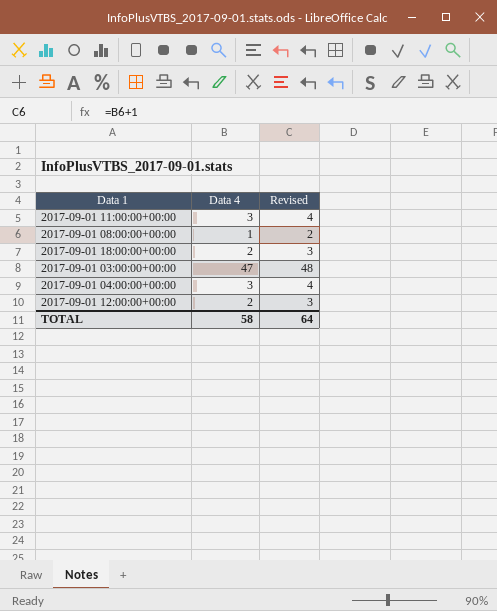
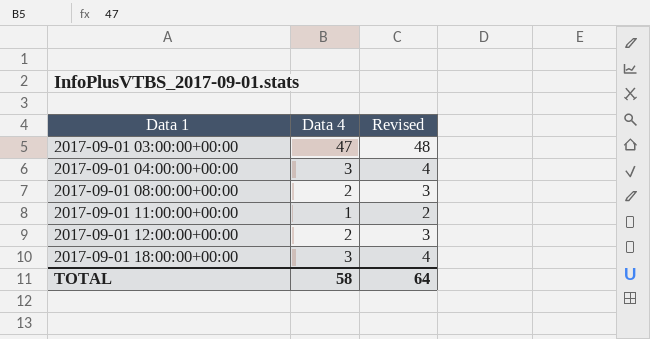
row order: none -> Data 1 ascending
2017-09-01 08:00:00+00:00 | Data 4: 1 -> 2
2017-09-01 08:00:00+00:00 | Revised: 2 -> 3
2017-09-01 11:00:00+00:00 | Data 4: 3 -> 1
2017-09-01 11:00:00+00:00 | Revised: 4 -> 2
2017-09-01 18:00:00+00:00 | Data 4: 2 -> 3
2017-09-01 18:00:00+00:00 | Revised: 3 -> 4

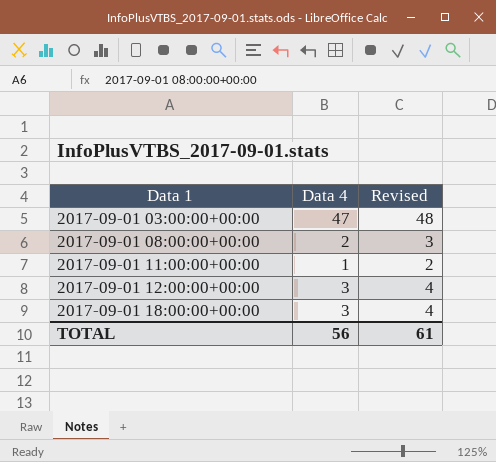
row 2017-09-01 04:00:00+00:00: 3 | 4 -> none
2017-09-01 12:00:00+00:00 | Data 4: 2 -> 3
2017-09-01 12:00:00+00:00 | Revised: 3 -> 4
TOTAL | Data 4: 58 -> 56
TOTAL | Revised: 64 -> 61

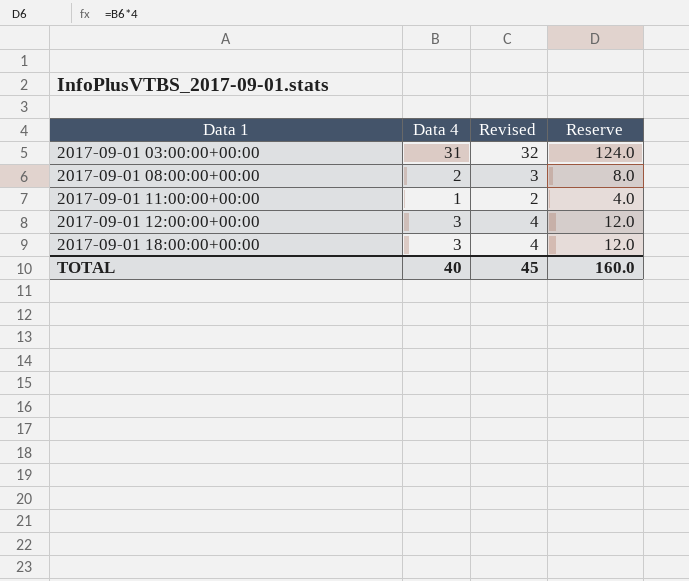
column Reserve | formula: none -> [Data 4] * 4
2017-09-01 03:00:00+00:00 | Data 4: 47 -> 31
2017-09-01 03:00:00+00:00 | Revised: 48 -> 32
TOTAL | Data 4: 56 -> 40
TOTAL | Revised: 61 -> 45

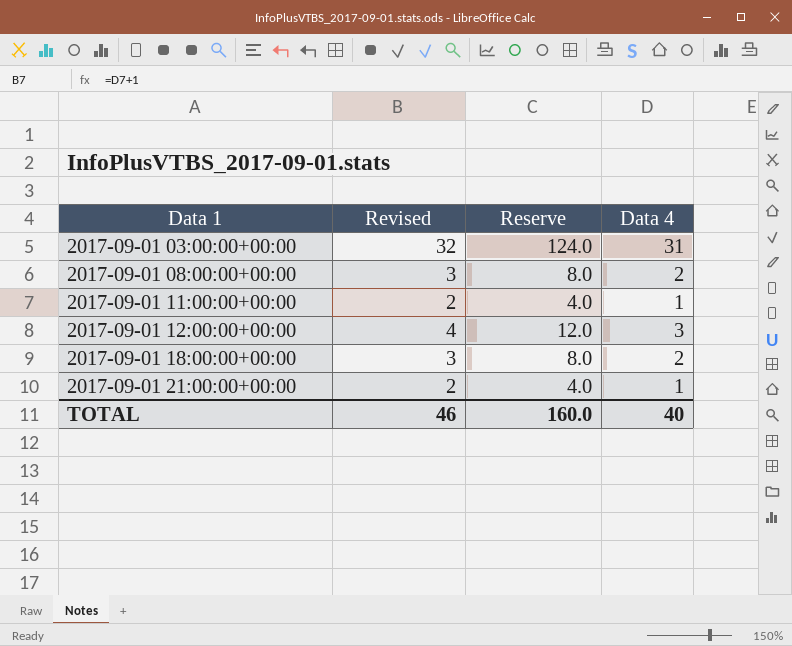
column Data 4 | position: 2 -> 4
2017-09-01 18:00:00+00:00 | Revised: 4 -> 3
2017-09-01 18:00:00+00:00 | Reserve: 12.0 -> 8.0
2017-09-01 18:00:00+00:00 | Data 4: 3 -> 2
row 2017-09-01 21:00:00+00:00: none -> 2 | 4.0 | 1
TOTAL | Revised: 45 -> 46

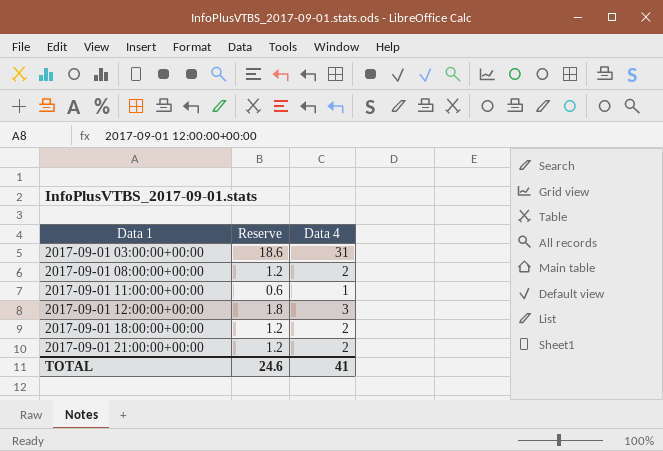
column Revised | formula: [Data 4] + 1 -> none
column Reserve | formula: [Data 4] * 4 -> [Data 4] * 0.6
2017-09-01 21:00:00+00:00 | Data 4: 1 -> 2
TOTAL | Reserve: 160.0 -> 24.6
TOTAL | Data 4: 40 -> 41

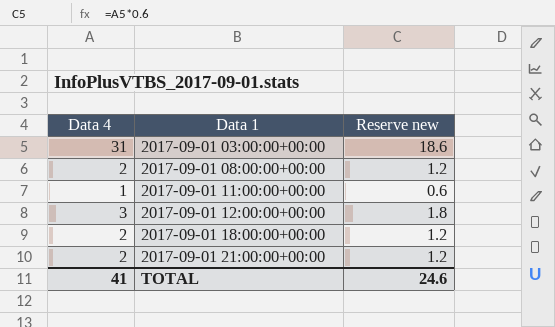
column Data 4 | position: 3 -> 1
column name: Reserve -> Reserve new

